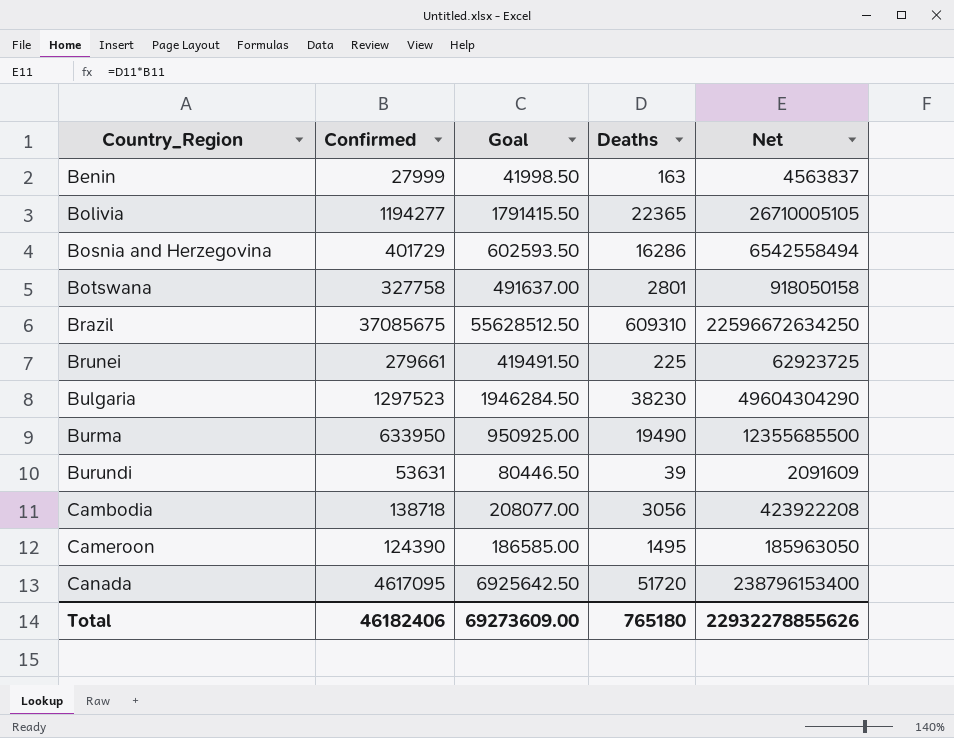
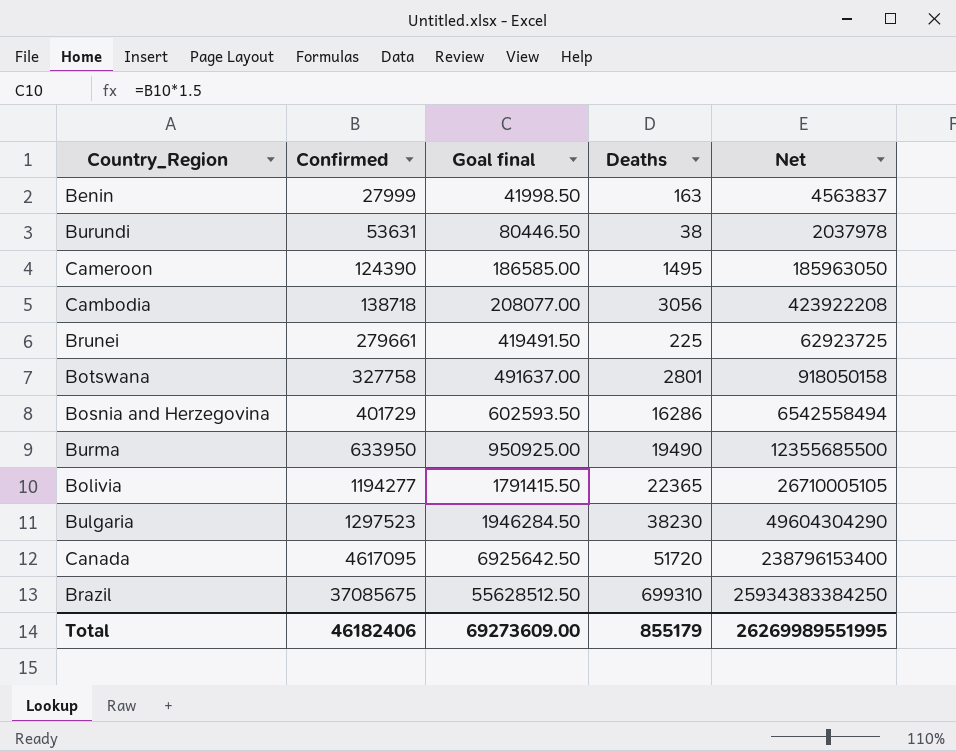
row order: Country_Region ascending -> Confirmed ascending
column name: Goal -> Goal final
Burundi | Deaths: 39 -> 38
Burundi | Net: 2091609 -> 2037978
Brazil | Deaths: 609310 -> 699310
Brazil | Net: 22596672634250 -> 25934383384250
Total | Deaths: 765180 -> 855179
Total | Net: 22932278855626 -> 26269989551995

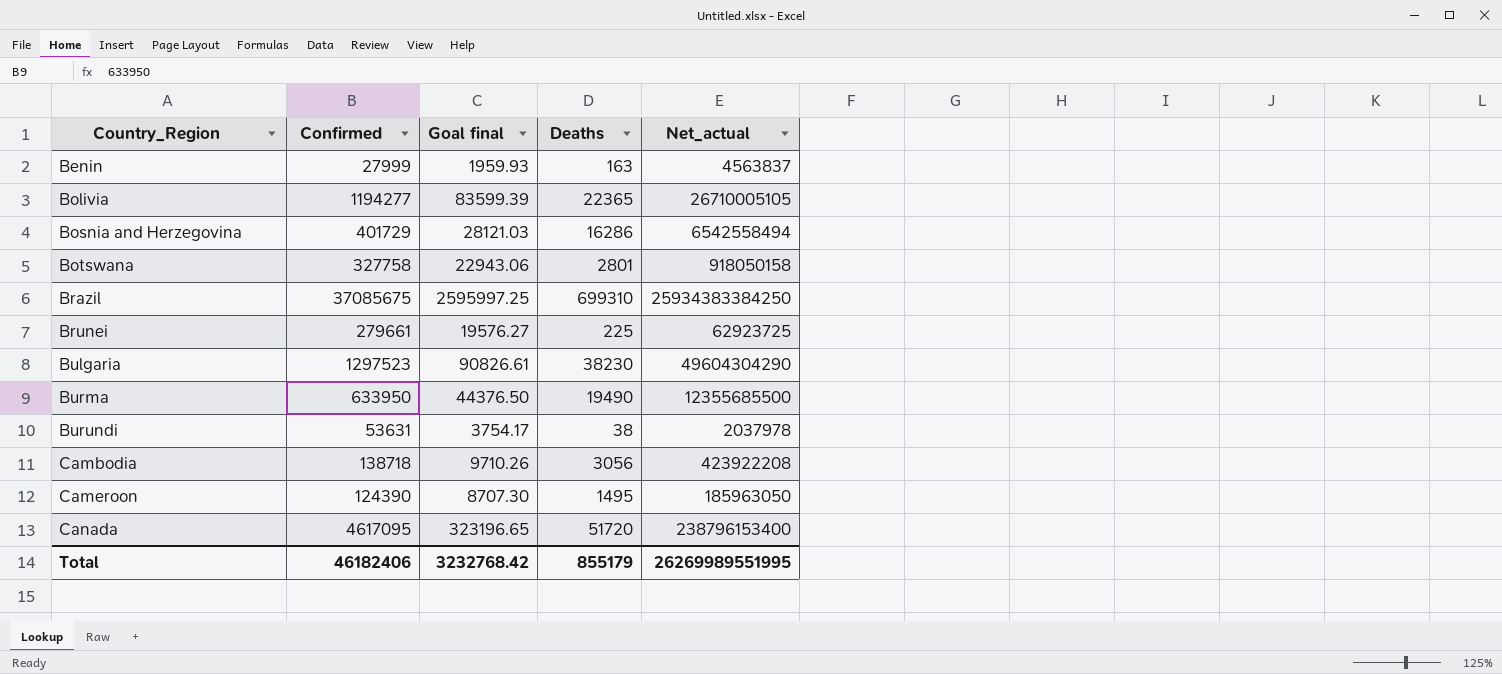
row order: Confirmed ascending -> Country_Region ascending
column Goal final | formula: [Confirmed] * 1.5 -> [Confirmed] * 0.07
column name: Net -> Net_actual
Total | Goal final: 69273609.00 -> 3232768.42

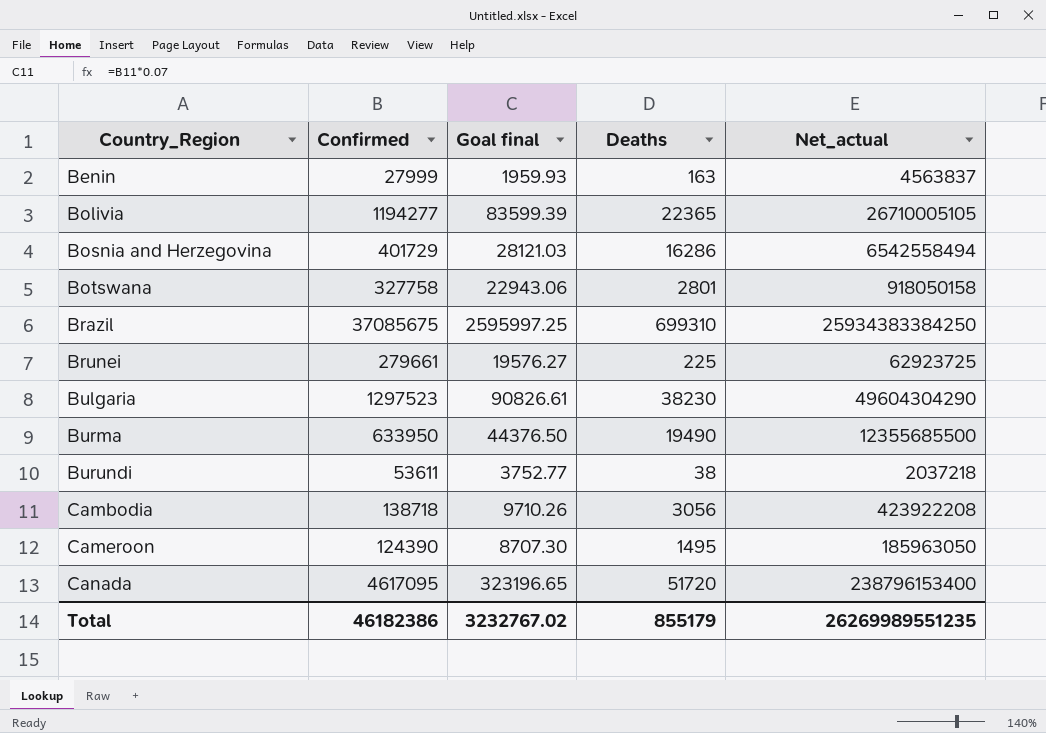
Burundi | Confirmed: 53631 -> 53611
Burundi | Goal final: 3754.17 -> 3752.77
Burundi | Net_actual: 2037978 -> 2037218
Total | Confirmed: 46182406 -> 46182386
Total | Goal final: 3232768.42 -> 3232767.02
Total | Net_actual: 26269989551995 -> 26269989551235

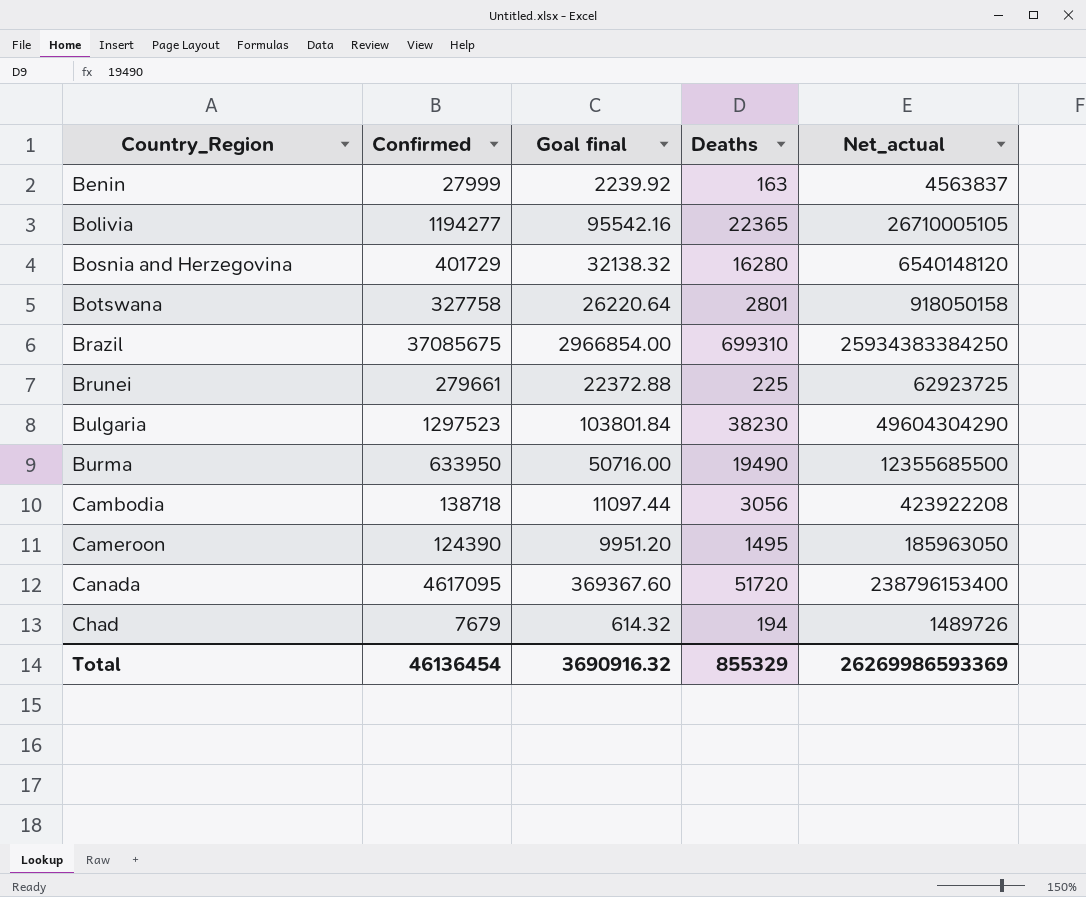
column Goal final | formula: [Confirmed] * 0.07 -> [Confirmed] * 0.08
row Burundi: 53611 | 3752.77 | 38 | 2037218 -> none
Bosnia and Herzegovina | Deaths: 16286 -> 16280
Bosnia and Herzegovina | Net_actual: 6542558494 -> 6540148120
row Chad: none -> 7679 | 614.32 | 194 | 1489726
Total | Confirmed: 46182386 -> 46136454
Total | Goal final: 3232767.02 -> 3690916.32
Total | Deaths: 855179 -> 855329
Total | Net_actual: 26269989551235 -> 26269986593369

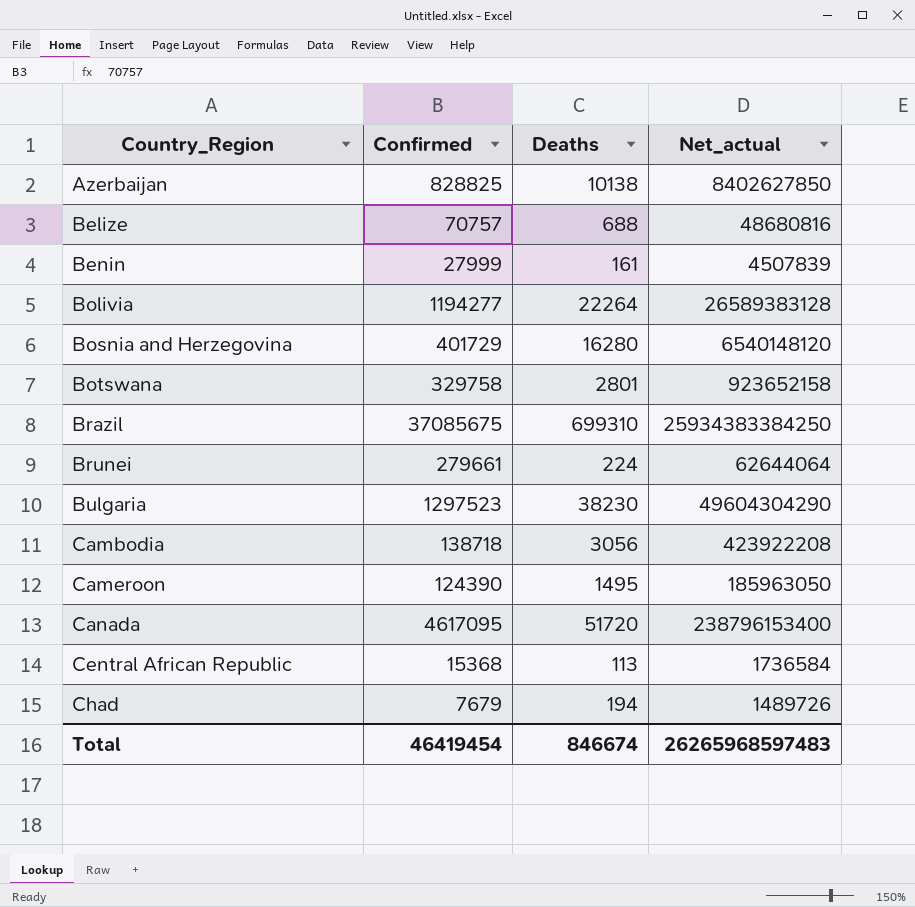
column Goal final | formula: [Confirmed] * 0.08 -> none
row Burma: 633950 | 50716.00 | 19490 | 12355685500 -> none
row Azerbaijan: none -> 828825 | 10138 | 8402627850
row Belize: none -> 70757 | 688 | 48680816
Benin | Deaths: 163 -> 161
Benin | Net_actual: 4563837 -> 4507839
Bolivia | Deaths: 22365 -> 22264
Bolivia | Net_actual: 26710005105 -> 26589383128
Botswana | Confirmed: 327758 -> 329758
Botswana | Net_actual: 918050158 -> 923652158
Brunei | Deaths: 225 -> 224
Brunei | Net_actual: 62923725 -> 62644064
row Central African Republic: none -> 15368 | 113 | 1736584
Total | Confirmed: 46136454 -> 46419454
Total | Deaths: 855329 -> 846674
Total | Net_actual: 26269986593369 -> 26265968597483

